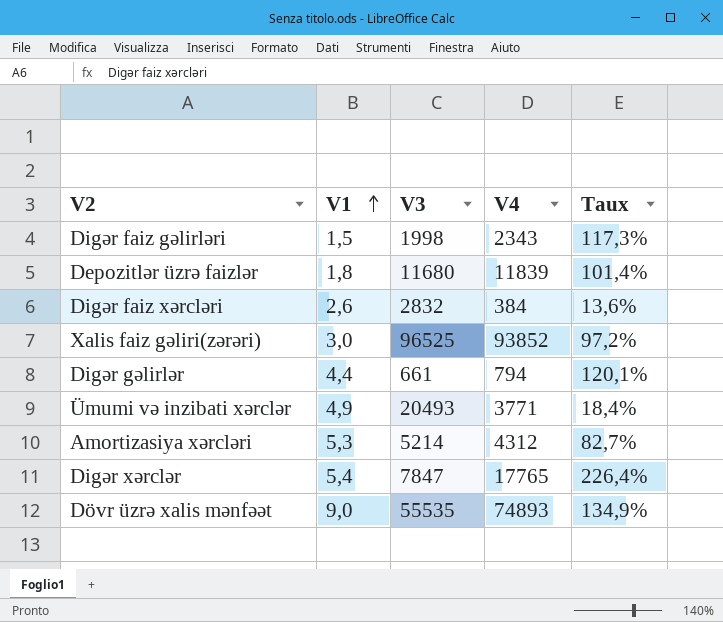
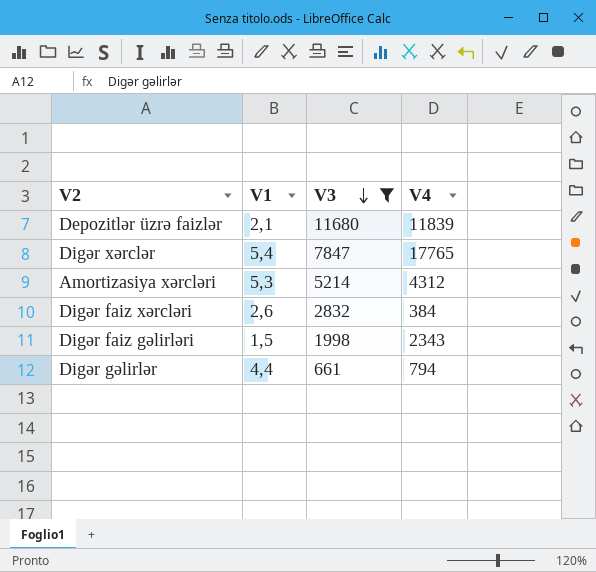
filter: none -> V3 <= 11680
row order: V1 ascending -> V3 descending
column Taux | formula: [V4] / [V3] -> none
Depozitlər üzrə faizlər | V1: 1,8 -> 2,1

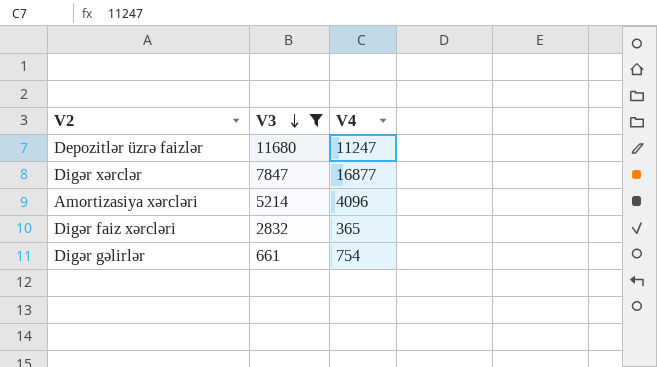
column V1 | position: 2 -> none
row Digər faiz gəlirləri: 1,5 | 1998 | 2343 -> none
Depozitlər üzrə faizlər | V4: 11839 -> 11247
Digər xərclər | V4: 17765 -> 16877
Amortizasiya xərcləri | V4: 4312 -> 4096
Digər faiz xərcləri | V4: 384 -> 365
Digər gəlirlər | V4: 794 -> 754

